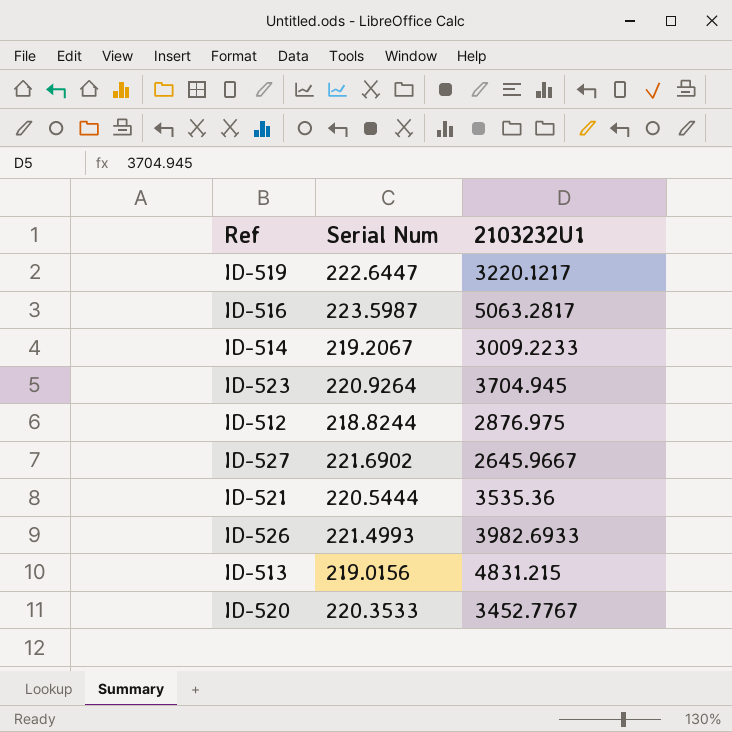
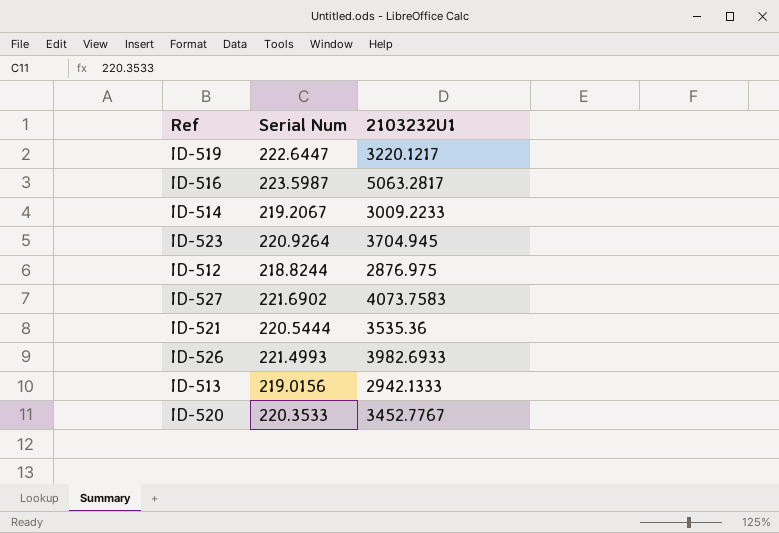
ID-527 | 2103232U1: 2645.9667 -> 4073.7583
ID-513 | 2103232U1: 4831.215 -> 2942.1333

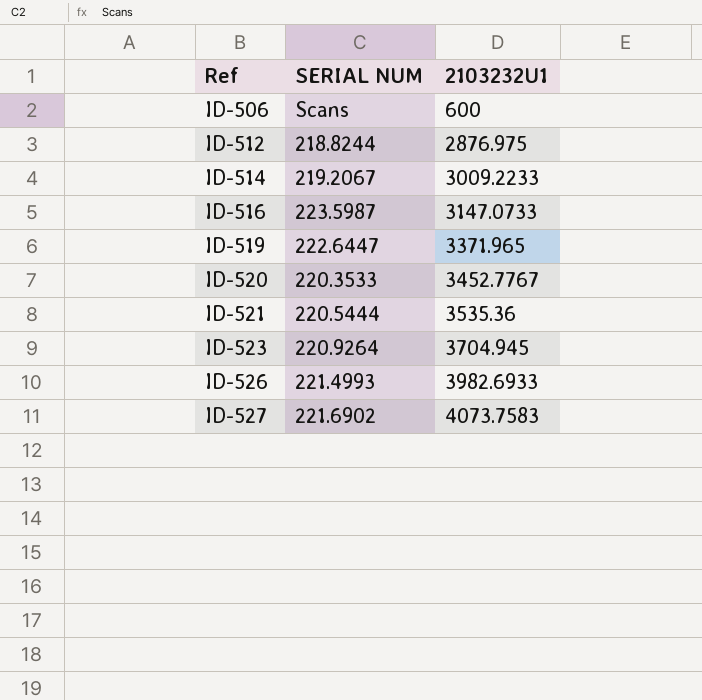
row order: none -> Ref ascending
column name: Serial Num -> SERIAL NUM
row ID-513: 219.0156 | 2942.1333 -> none
row ID-506: none -> Scans | 600
ID-516 | 2103232U1: 5063.2817 -> 3147.0733
ID-519 | 2103232U1: 3220.1217 -> 3371.965

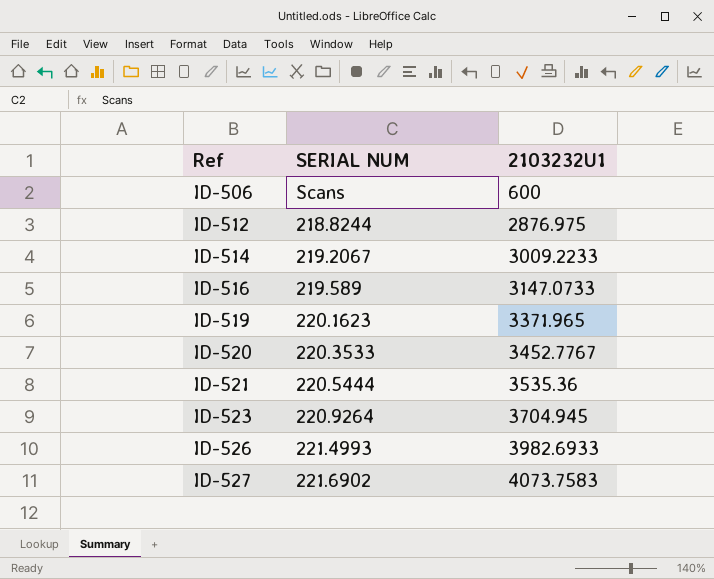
ID-516 | SERIAL NUM: 223.5987 -> 219.589
ID-519 | SERIAL NUM: 222.6447 -> 220.1623

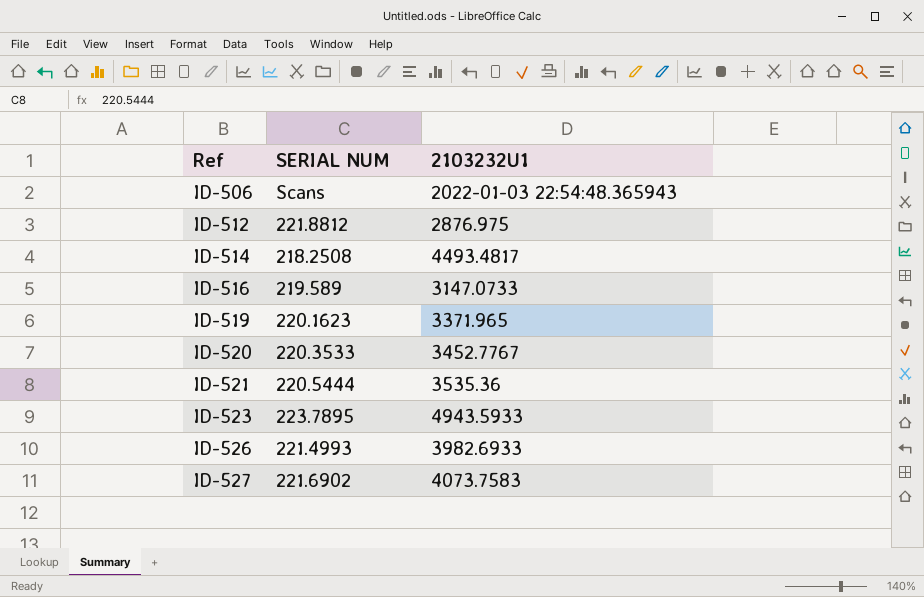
ID-506 | 2103232U1: 600 -> 2022-01-03 22:54:48.365943
ID-512 | SERIAL NUM: 218.8244 -> 221.8812
ID-514 | SERIAL NUM: 219.2067 -> 218.2508
ID-514 | 2103232U1: 3009.2233 -> 4493.4817
ID-523 | SERIAL NUM: 220.9264 -> 223.7895
ID-523 | 2103232U1: 3704.945 -> 4943.5933

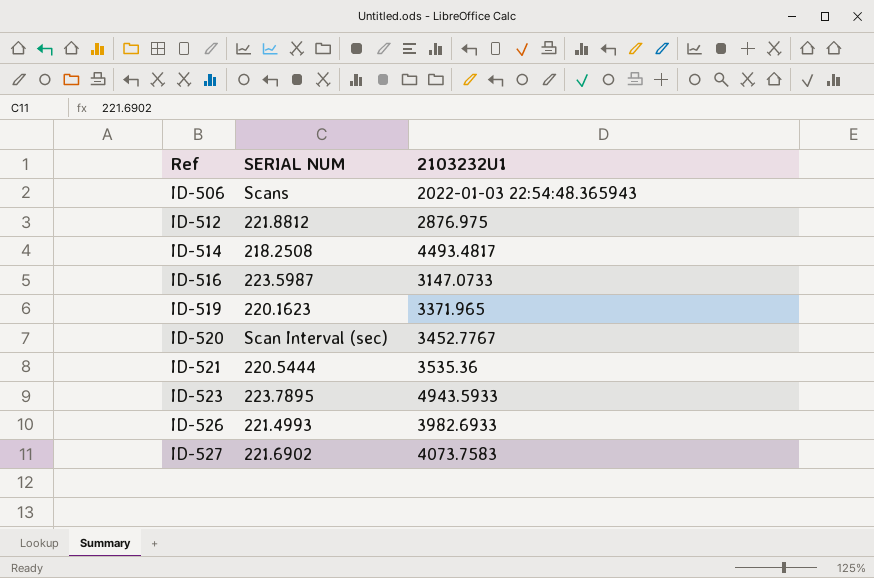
ID-516 | SERIAL NUM: 219.589 -> 223.5987
ID-520 | SERIAL NUM: 220.3533 -> Scan Interval (sec)

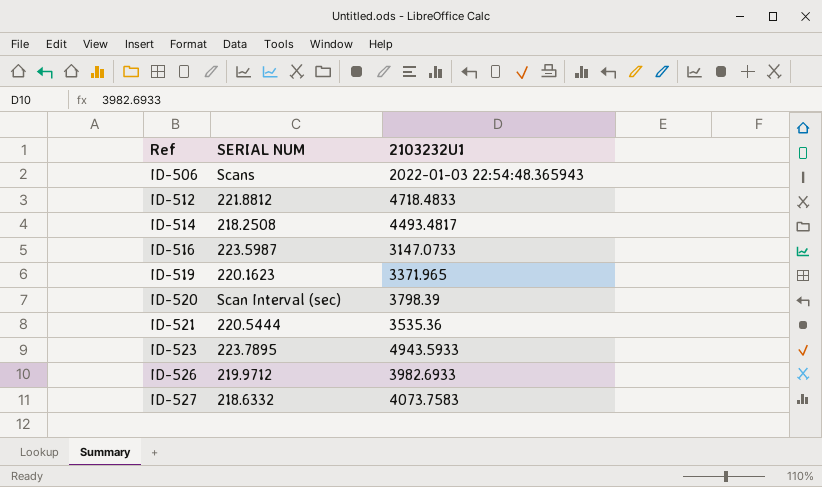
ID-512 | 2103232U1: 2876.975 -> 4718.4833
ID-520 | 2103232U1: 3452.7767 -> 3798.39
ID-526 | SERIAL NUM: 221.4993 -> 219.9712
ID-527 | SERIAL NUM: 221.6902 -> 218.6332

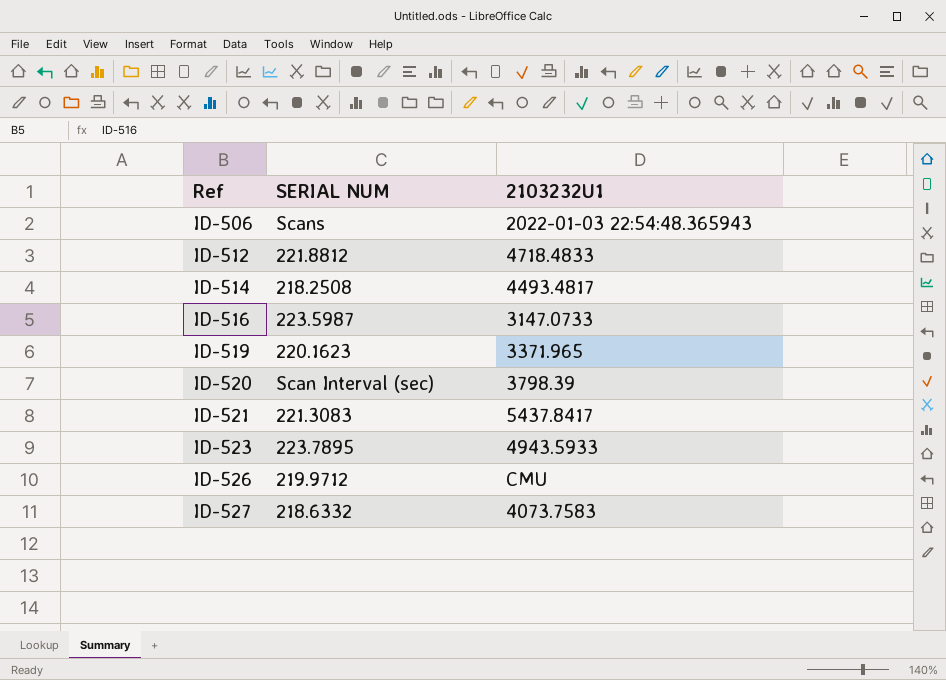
ID-521 | SERIAL NUM: 220.5444 -> 221.3083
ID-521 | 2103232U1: 3535.36 -> 5437.8417
ID-526 | 2103232U1: 3982.6933 -> CMU

